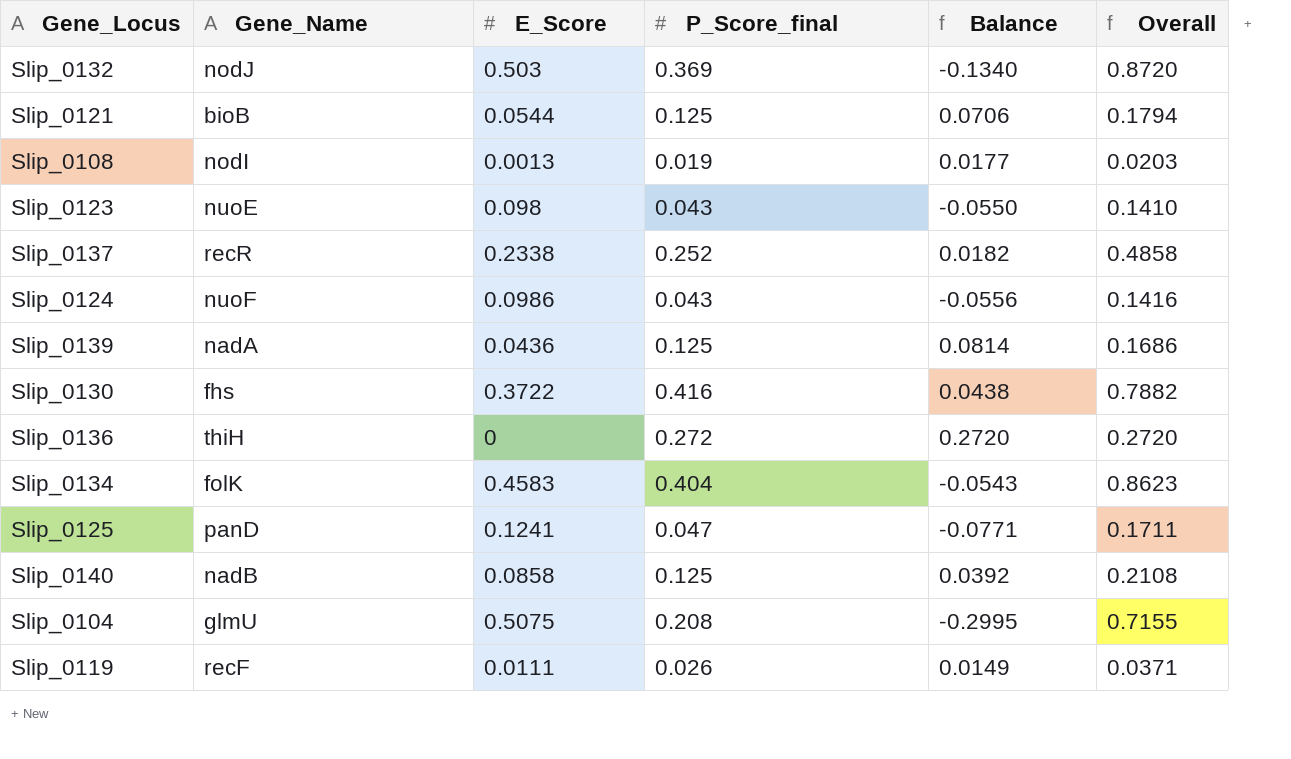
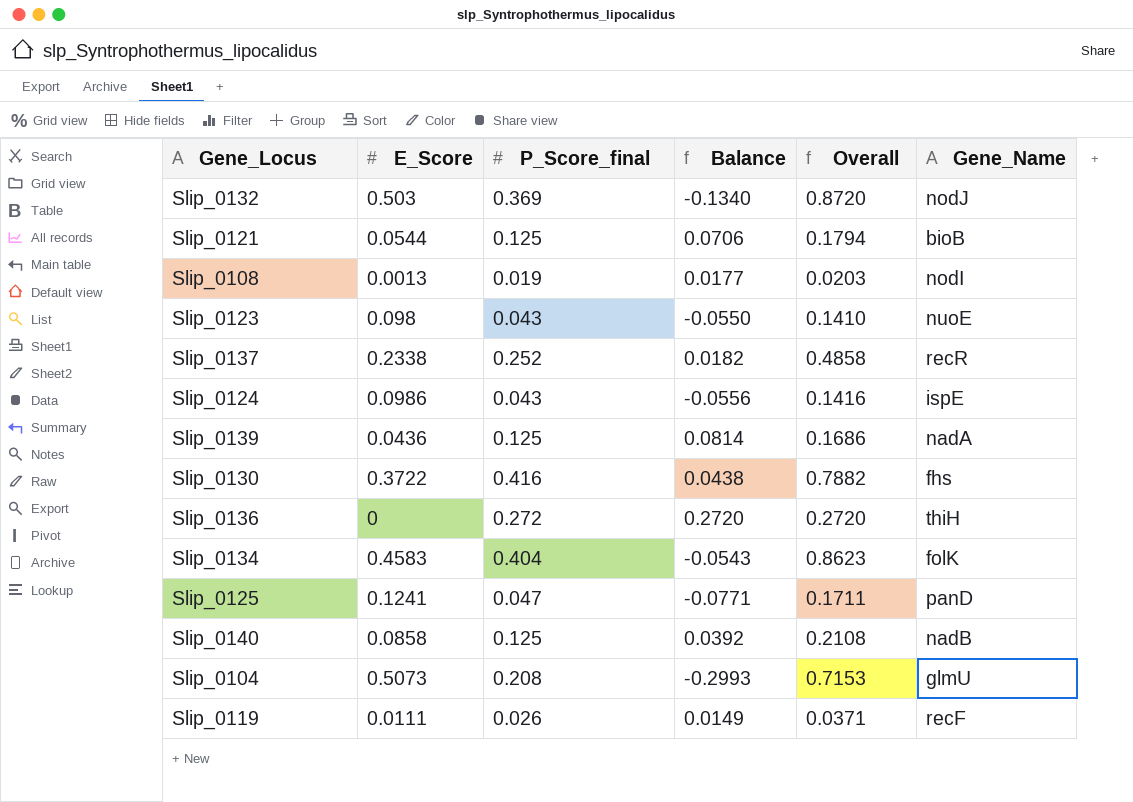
column Gene_Name | position: 2 -> 6
Slip_0124 | Gene_Name: nuoF -> ispE
Slip_0104 | E_Score: 0.5075 -> 0.5073
Slip_0104 | Balance: -0.2995 -> -0.2993
Slip_0104 | Overall: 0.7155 -> 0.7153

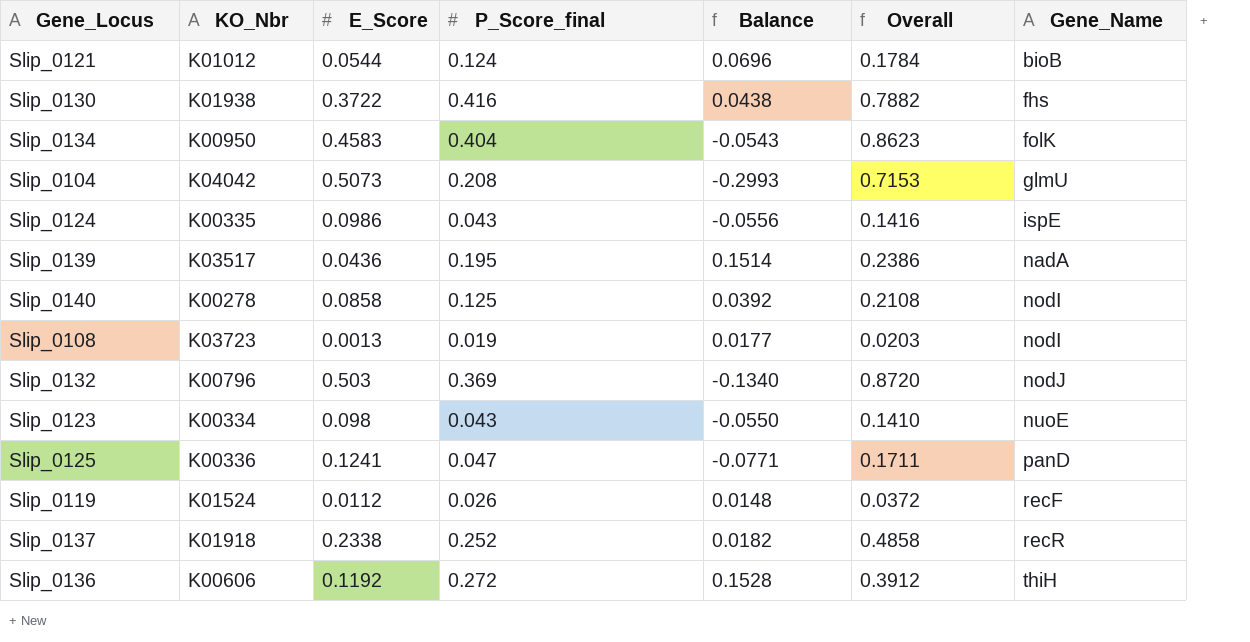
row order: none -> Gene_Name ascending
column KO_Nbr | position: none -> 2
Slip_0121 | P_Score_final: 0.125 -> 0.124
Slip_0121 | Balance: 0.0706 -> 0.0696
Slip_0121 | Overall: 0.1794 -> 0.1784
Slip_0139 | P_Score_final: 0.125 -> 0.195
Slip_0139 | Balance: 0.0814 -> 0.1514
Slip_0139 | Overall: 0.1686 -> 0.2386
Slip_0140 | Gene_Name: nadB -> nodI
Slip_0119 | E_Score: 0.0111 -> 0.0112
Slip_0119 | Balance: 0.0149 -> 0.0148
Slip_0119 | Overall: 0.0371 -> 0.0372
Slip_0136 | E_Score: 0 -> 0.1192
Slip_0136 | Balance: 0.2720 -> 0.1528
Slip_0136 | Overall: 0.2720 -> 0.3912

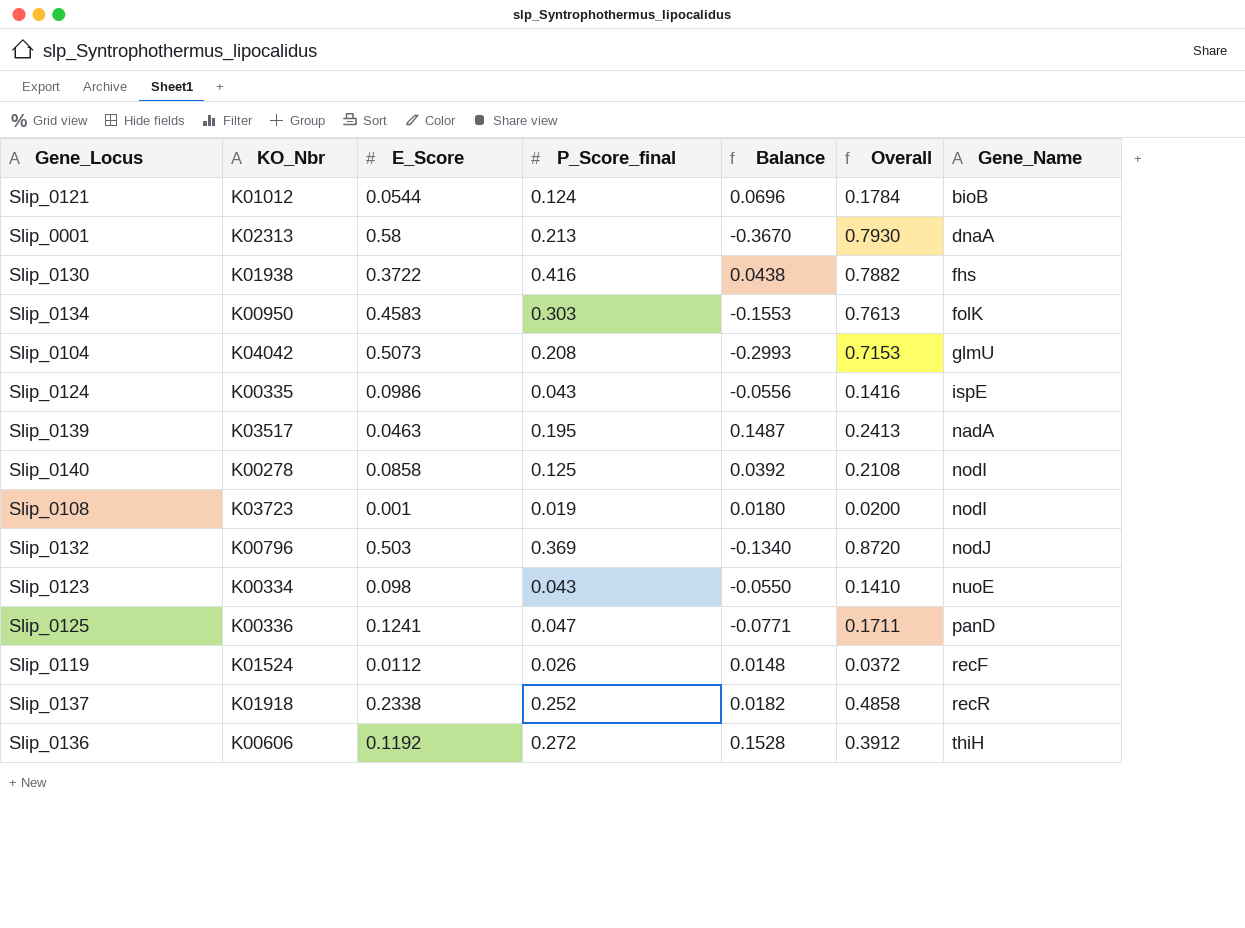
row Slip_0001: none -> K02313 | 0.58 | 0.213 | -0.3670 | 0.7930 | dnaA
Slip_0134 | P_Score_final: 0.404 -> 0.303
Slip_0134 | Balance: -0.0543 -> -0.1553
Slip_0134 | Overall: 0.8623 -> 0.7613
Slip_0139 | E_Score: 0.0436 -> 0.0463
Slip_0139 | Balance: 0.1514 -> 0.1487
Slip_0139 | Overall: 0.2386 -> 0.2413
Slip_0108 | E_Score: 0.0013 -> 0.001
Slip_0108 | Balance: 0.0177 -> 0.0180
Slip_0108 | Overall: 0.0203 -> 0.0200

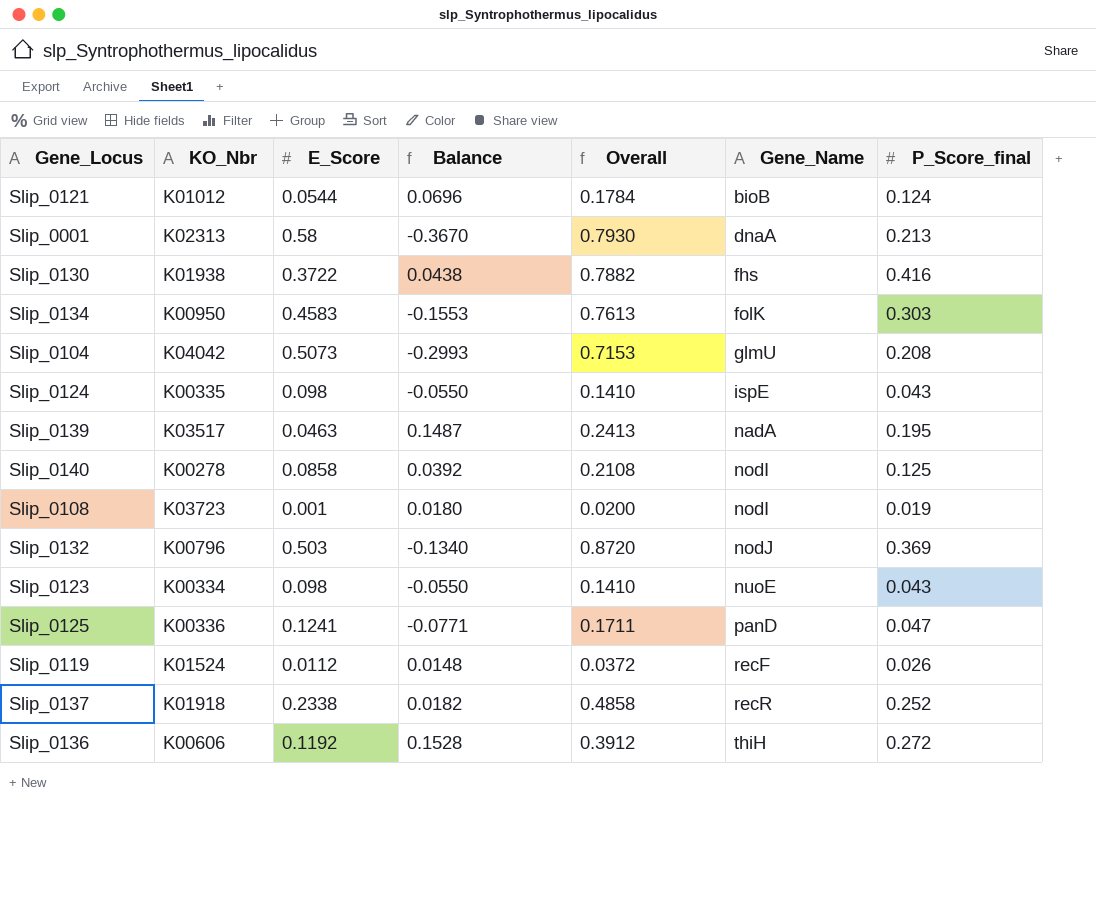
column P_Score_final | position: 4 -> 7
Slip_0124 | E_Score: 0.0986 -> 0.098
Slip_0124 | Balance: -0.0556 -> -0.0550
Slip_0124 | Overall: 0.1416 -> 0.1410

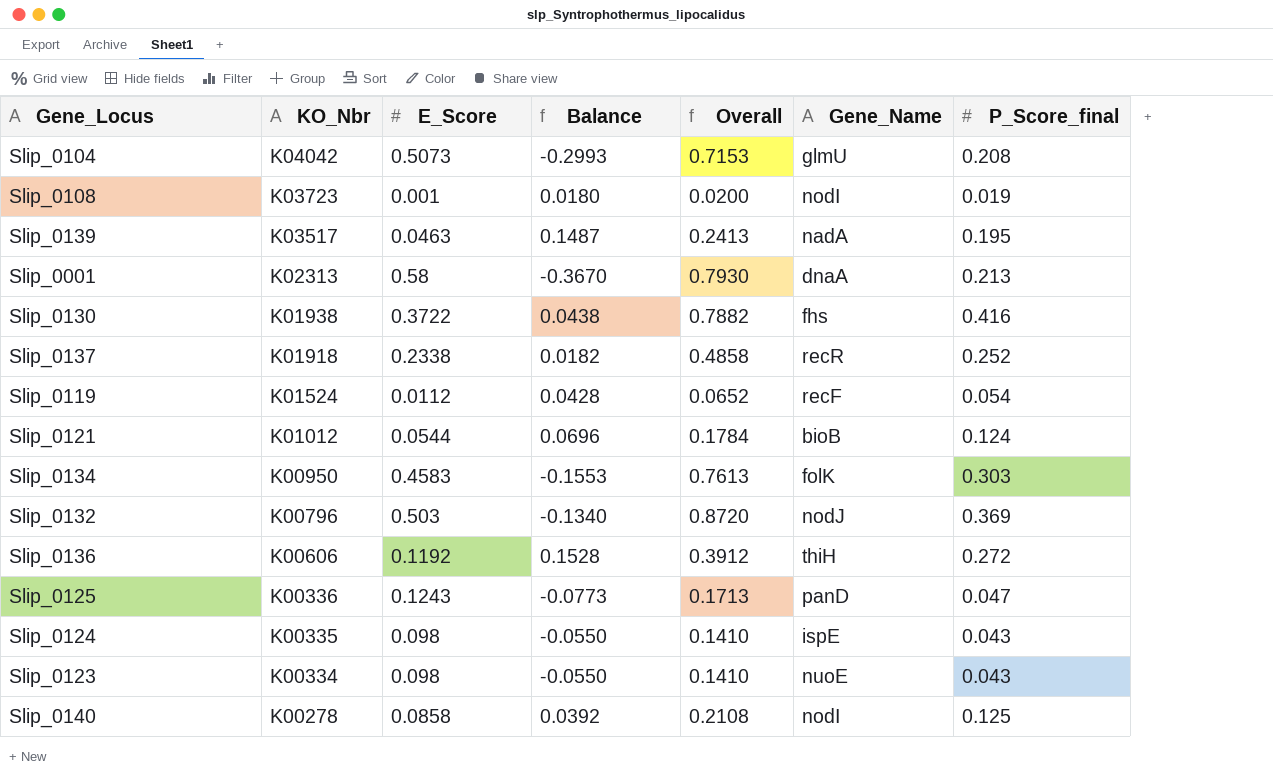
row order: Gene_Name ascending -> KO_Nbr descending
Slip_0119 | Balance: 0.0148 -> 0.0428
Slip_0119 | Overall: 0.0372 -> 0.0652
Slip_0119 | P_Score_final: 0.026 -> 0.054
Slip_0125 | E_Score: 0.1241 -> 0.1243
Slip_0125 | Balance: -0.0771 -> -0.0773
Slip_0125 | Overall: 0.1711 -> 0.1713

